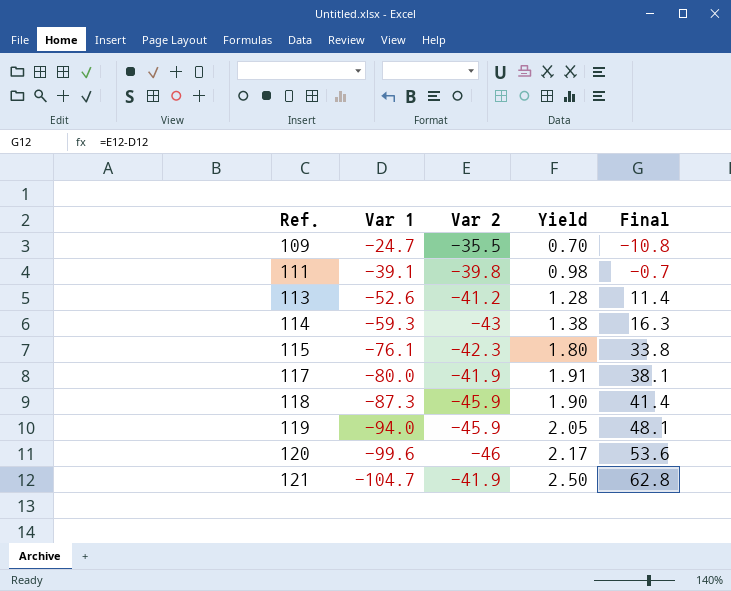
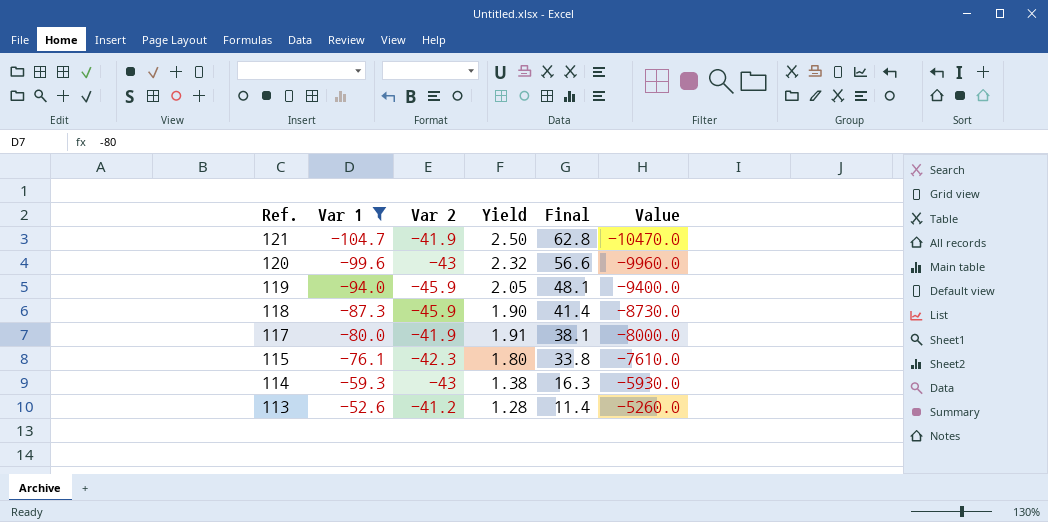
filter: none -> Var 1 <= -52.6
row order: Ref. ascending -> Ref. descending
column Value | formula: none -> [Var 1] * 100
120 | Var 2: -46 -> -43
120 | Yield: 2.17 -> 2.32
120 | Final: 53.6 -> 56.6

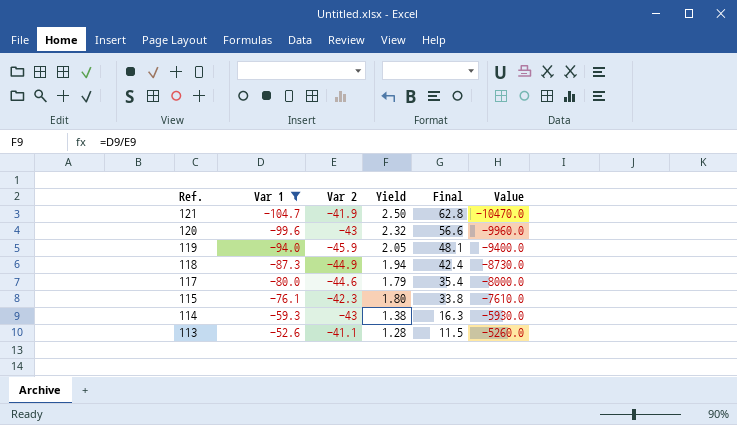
118 | Var 2: -45.9 -> -44.9
118 | Yield: 1.90 -> 1.94
118 | Final: 41.4 -> 42.4
117 | Var 2: -41.9 -> -44.6
117 | Yield: 1.91 -> 1.79
117 | Final: 38.1 -> 35.4
113 | Var 2: -41.2 -> -41.1
113 | Final: 11.4 -> 11.5

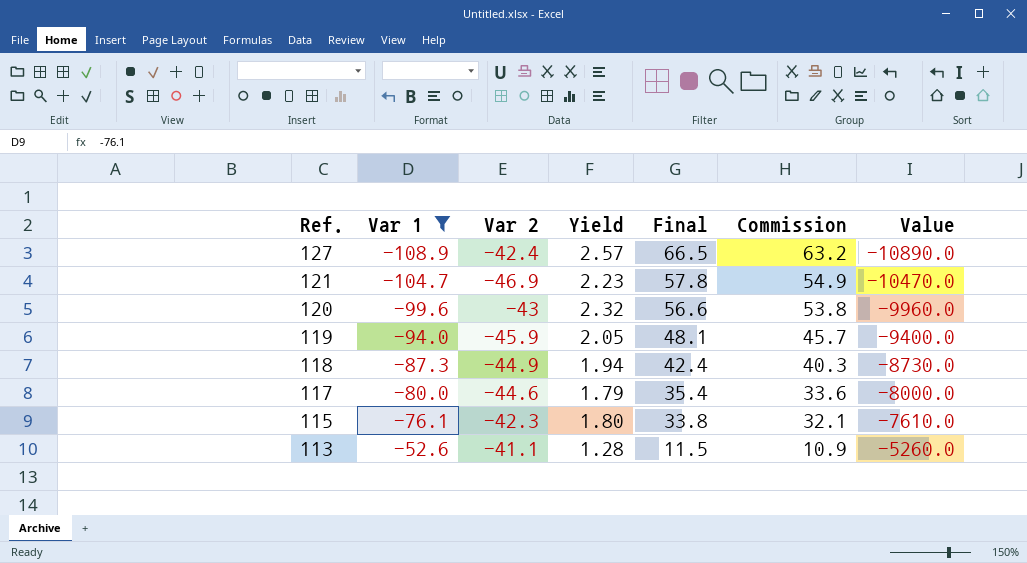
column Commission | formula: none -> [Final] * 0.95
row 114: -59.3 | -43 | 1.38 | 16.3 | -5930.0 -> none
row 127: none -> -108.9 | -42.4 | 2.57 | 66.5 | 63.2 | -10890.0
121 | Var 2: -41.9 -> -46.9
121 | Yield: 2.50 -> 2.23
121 | Final: 62.8 -> 57.8

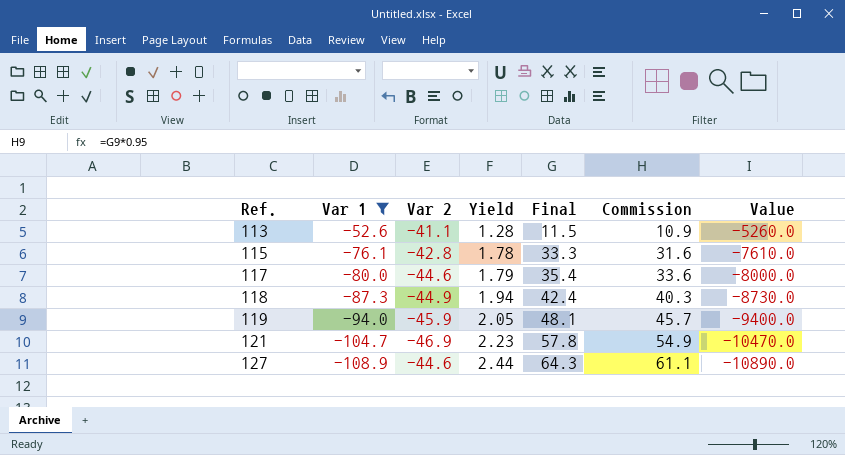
row order: Ref. descending -> Ref. ascending
row 120: -99.6 | -43 | 2.32 | 56.6 | 53.8 | -9960.0 -> none
115 | Var 2: -42.3 -> -42.8
115 | Yield: 1.80 -> 1.78
115 | Final: 33.8 -> 33.3
115 | Commission: 32.1 -> 31.6
127 | Var 2: -42.4 -> -44.6
127 | Yield: 2.57 -> 2.44
127 | Final: 66.5 -> 64.3
127 | Commission: 63.2 -> 61.1

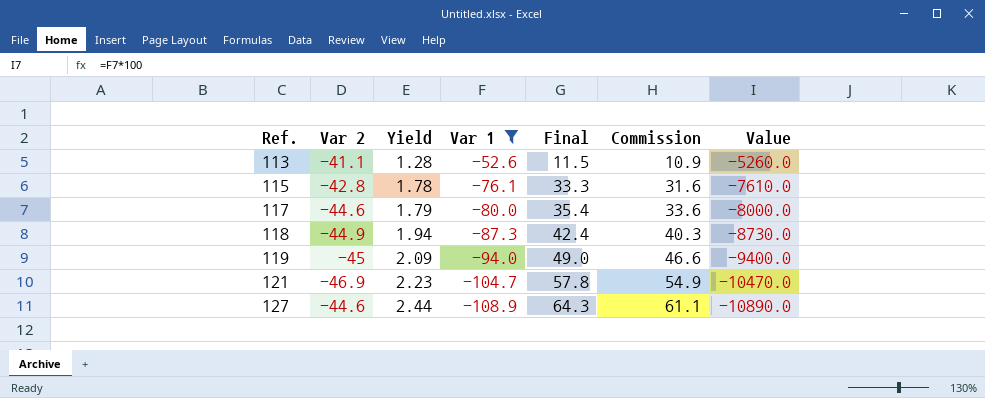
column Var 1 | position: 2 -> 4
119 | Var 2: -45.9 -> -45
119 | Yield: 2.05 -> 2.09
119 | Final: 48.1 -> 49.0
119 | Commission: 45.7 -> 46.6

